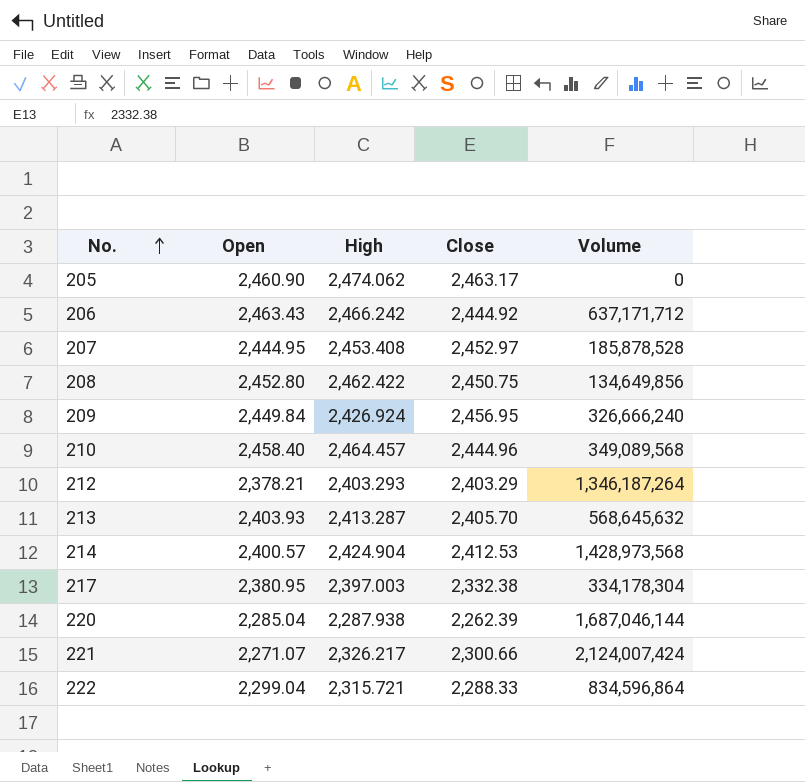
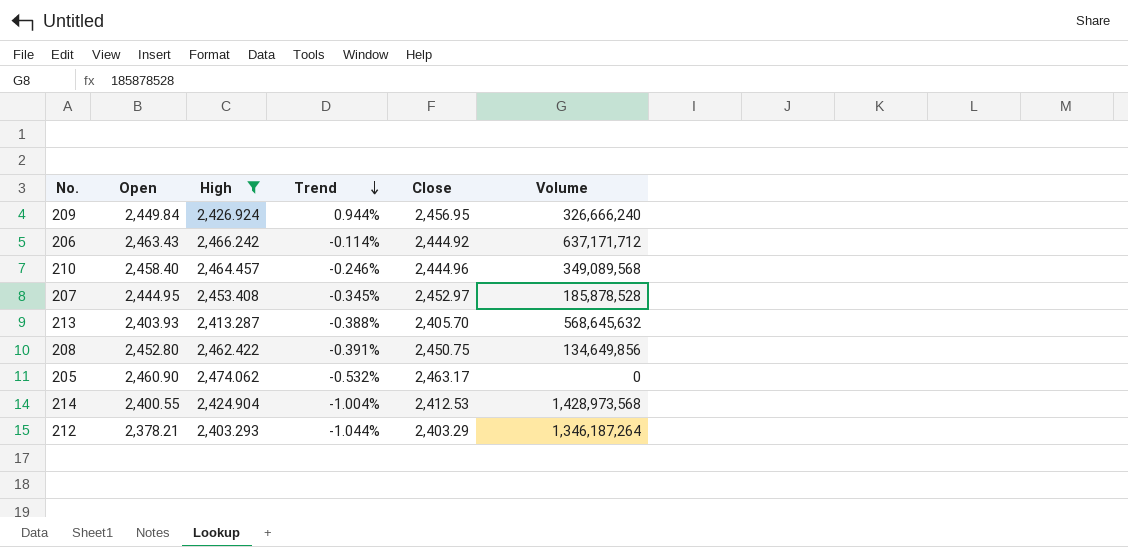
filter: none -> High >= 2,403.293
row order: No. ascending -> Trend descending
column Trend | formula: none -> ([Open] - [High]) / [High]
214 | Open: 2,400.57 -> 2,400.55

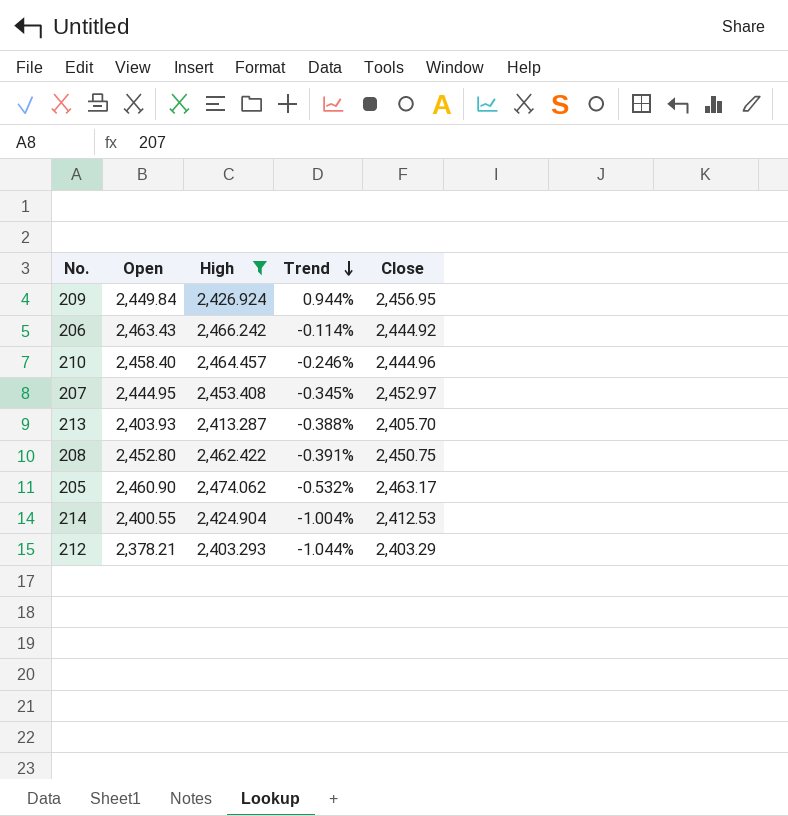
column Volume | position: 6 -> none

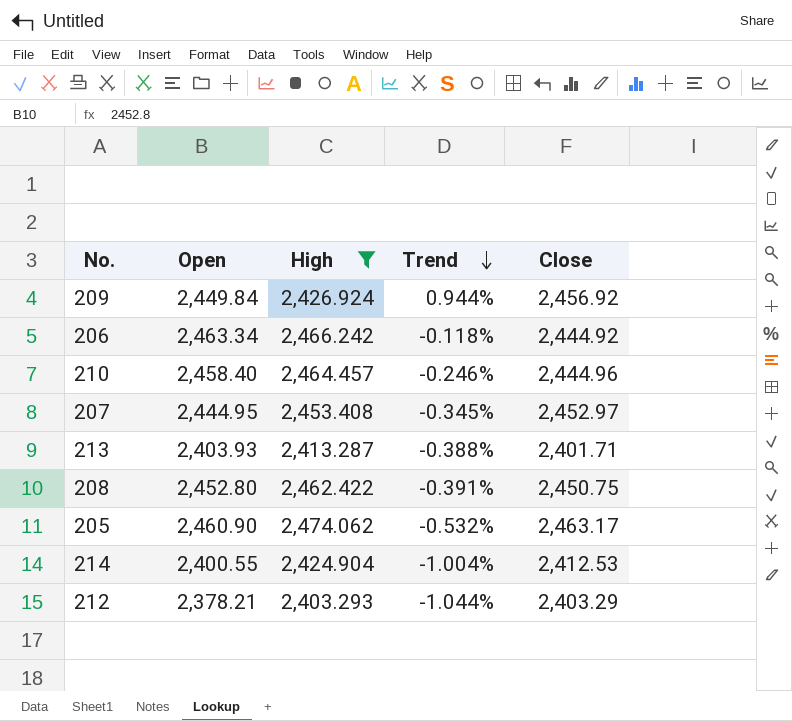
209 | Close: 2,456.95 -> 2,456.92
206 | Open: 2,463.43 -> 2,463.34
206 | Trend: -0.114% -> -0.118%
213 | Close: 2,405.70 -> 2,401.71

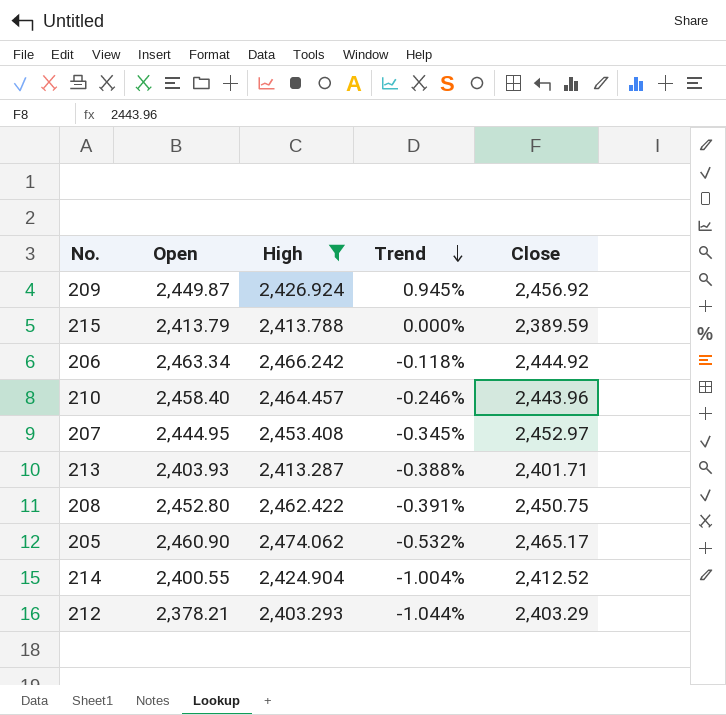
209 | Open: 2,449.84 -> 2,449.87
209 | Trend: 0.944% -> 0.945%
row 215: none -> 2,413.79 | 2,413.788 | 0.000% | 2,389.59
210 | Close: 2,444.96 -> 2,443.96
205 | Close: 2,463.17 -> 2,465.17
214 | Close: 2,412.53 -> 2,412.52

